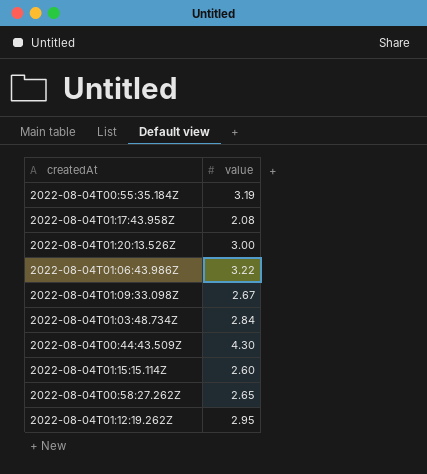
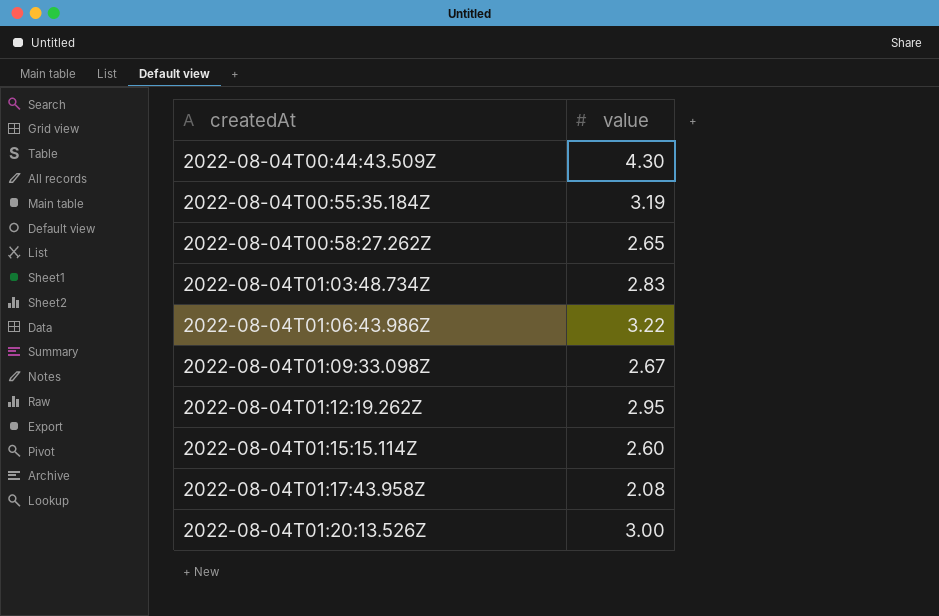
row order: none -> createdAt ascending
2022-08-04T01:03:48.734Z | value: 2.84 -> 2.83

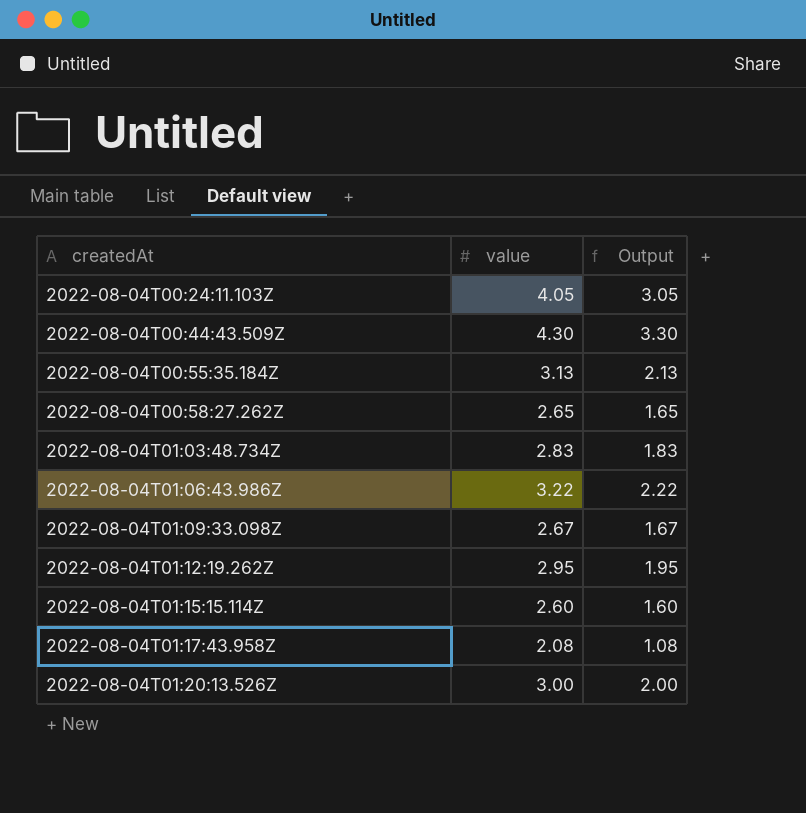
column Output | formula: none -> [value] - 1
row 2022-08-04T00:24:11.103Z: none -> 4.05 | 3.05
2022-08-04T00:55:35.184Z | value: 3.19 -> 3.13

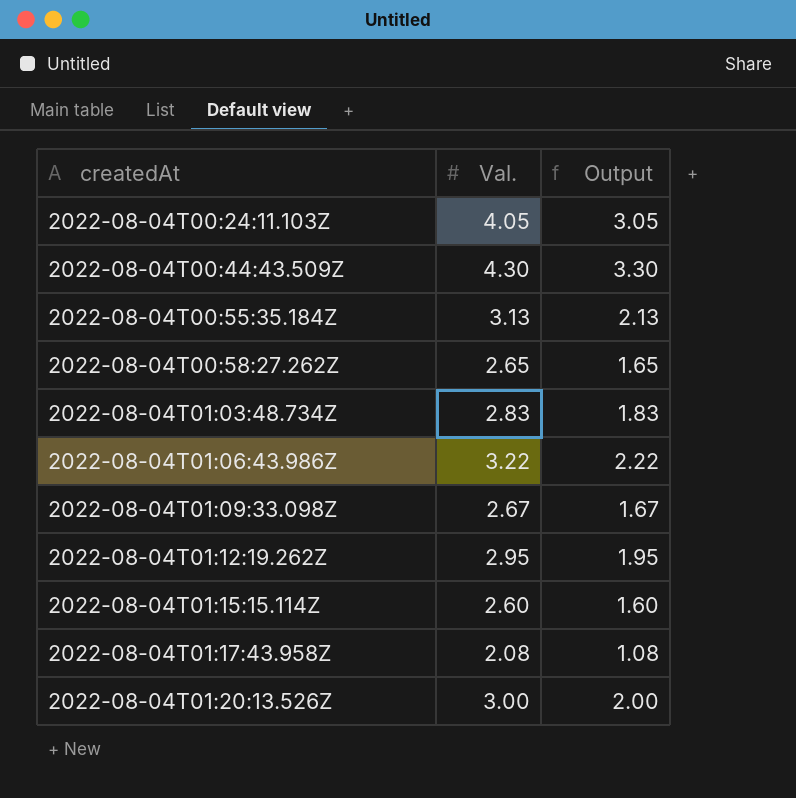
column name: value -> Val.

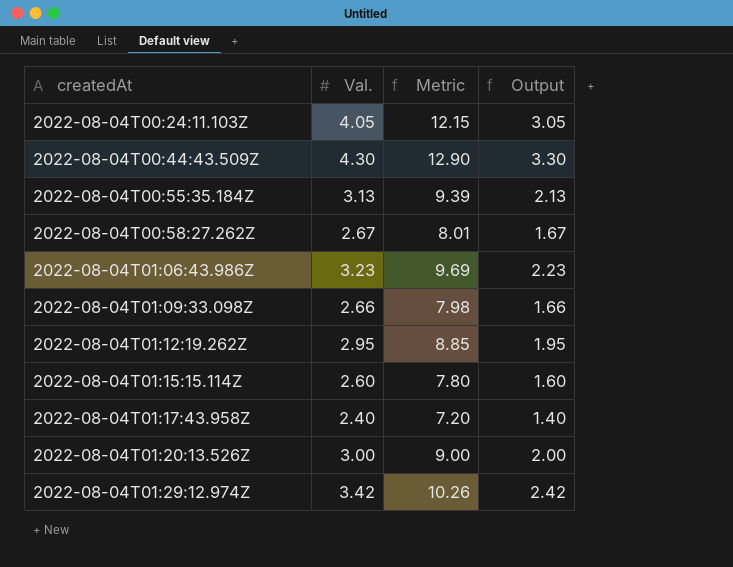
column Metric | formula: none -> [Val.] * 3
row 2022-08-04T01:03:48.734Z: 2.83 | 1.83 -> none
2022-08-04T00:58:27.262Z | Val.: 2.65 -> 2.67
2022-08-04T00:58:27.262Z | Output: 1.65 -> 1.67
2022-08-04T01:06:43.986Z | Val.: 3.22 -> 3.23
2022-08-04T01:06:43.986Z | Output: 2.22 -> 2.23
2022-08-04T01:09:33.098Z | Val.: 2.67 -> 2.66
2022-08-04T01:09:33.098Z | Output: 1.67 -> 1.66
2022-08-04T01:17:43.958Z | Val.: 2.08 -> 2.40
2022-08-04T01:17:43.958Z | Output: 1.08 -> 1.40
row 2022-08-04T01:29:12.974Z: none -> 3.42 | 10.26 | 2.42

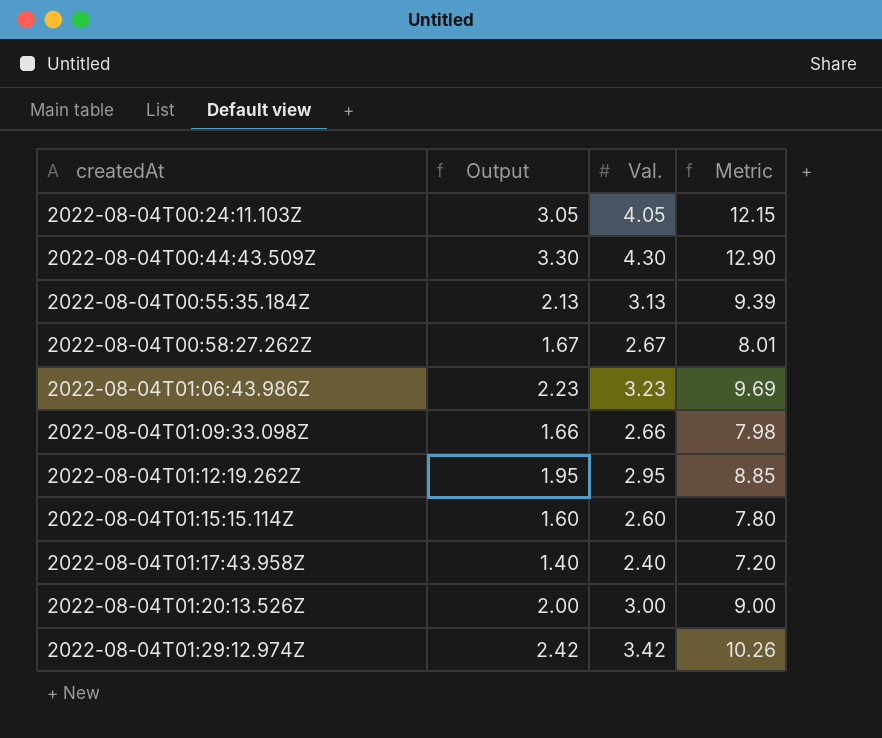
column Output | position: 4 -> 2

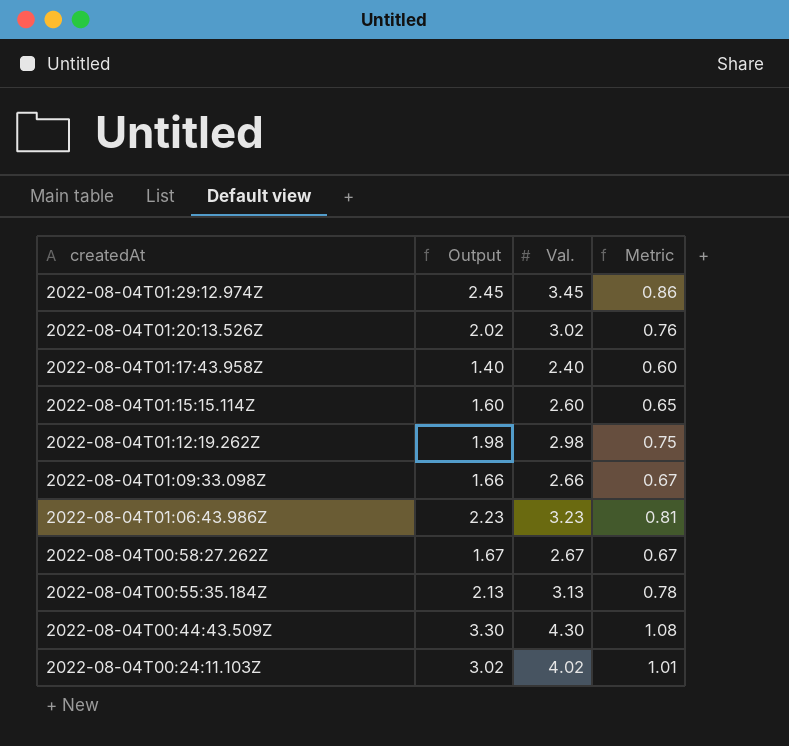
row order: createdAt ascending -> createdAt descending
column Metric | formula: [Val.] * 3 -> [Val.] * 0.25
2022-08-04T01:29:12.974Z | Output: 2.42 -> 2.45
2022-08-04T01:29:12.974Z | Val.: 3.42 -> 3.45
2022-08-04T01:20:13.526Z | Output: 2.00 -> 2.02
2022-08-04T01:20:13.526Z | Val.: 3.00 -> 3.02
2022-08-04T01:12:19.262Z | Output: 1.95 -> 1.98
2022-08-04T01:12:19.262Z | Val.: 2.95 -> 2.98
2022-08-04T00:24:11.103Z | Output: 3.05 -> 3.02
2022-08-04T00:24:11.103Z | Val.: 4.05 -> 4.02

